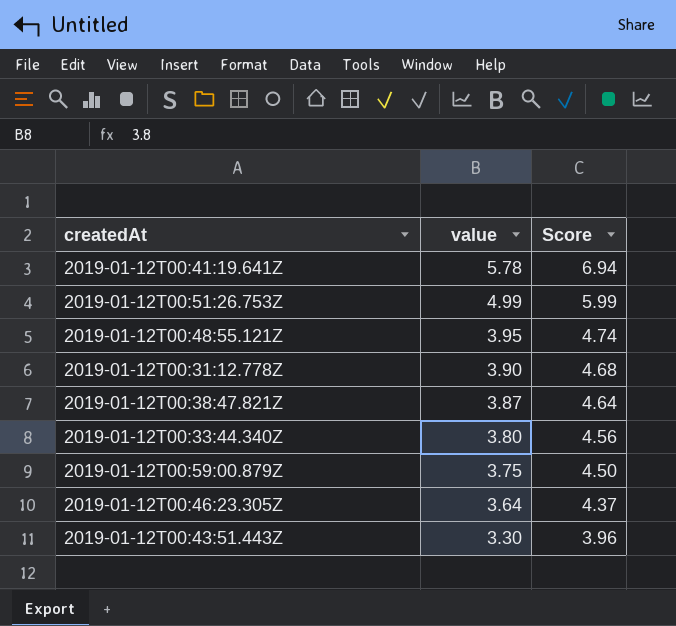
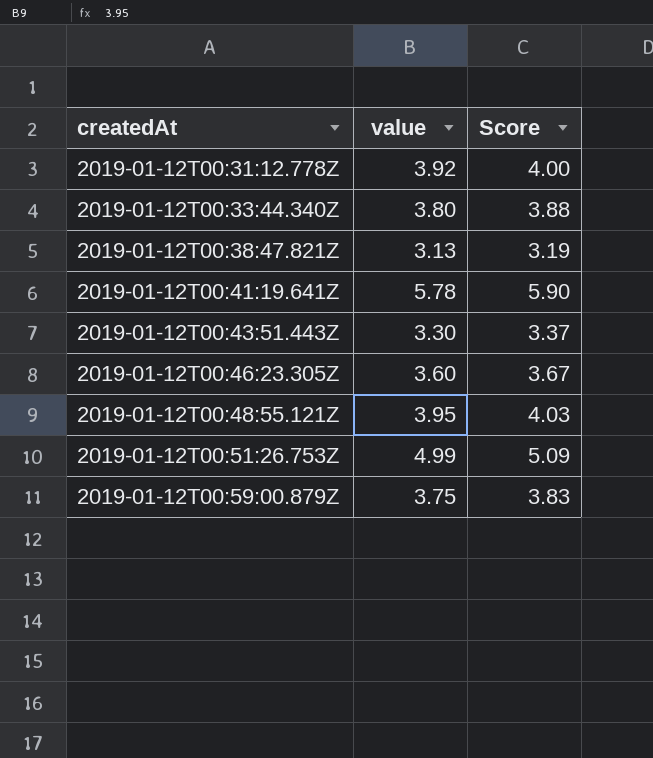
row order: value descending -> createdAt ascending
column Score | formula: [value] * 1.2 -> [value] * 1.02
2019-01-12T00:31:12.778Z | value: 3.90 -> 3.92
2019-01-12T00:38:47.821Z | value: 3.87 -> 3.13
2019-01-12T00:46:23.305Z | value: 3.64 -> 3.60

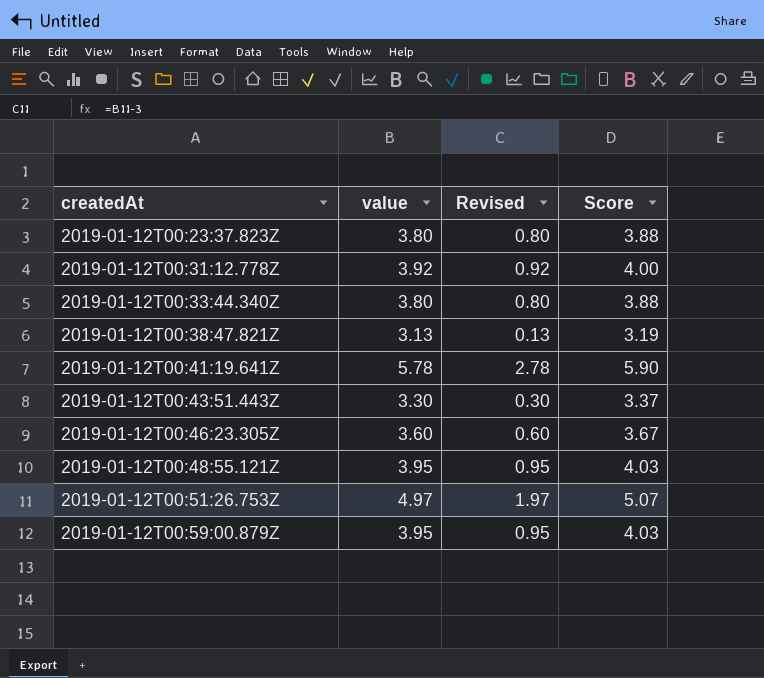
column Revised | formula: none -> [value] - 3
row 2019-01-12T00:23:37.823Z: none -> 3.80 | 0.80 | 3.88
2019-01-12T00:51:26.753Z | value: 4.99 -> 4.97
2019-01-12T00:51:26.753Z | Score: 5.09 -> 5.07
2019-01-12T00:59:00.879Z | value: 3.75 -> 3.95
2019-01-12T00:59:00.879Z | Score: 3.83 -> 4.03

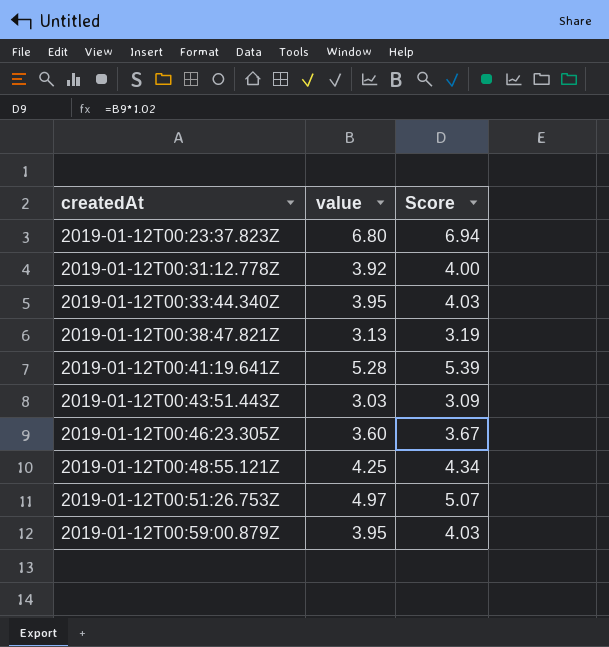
column Revised | formula: [value] - 3 -> none
2019-01-12T00:23:37.823Z | value: 3.80 -> 6.80
2019-01-12T00:23:37.823Z | Score: 3.88 -> 6.94
2019-01-12T00:33:44.340Z | value: 3.80 -> 3.95
2019-01-12T00:33:44.340Z | Score: 3.88 -> 4.03
2019-01-12T00:41:19.641Z | value: 5.78 -> 5.28
2019-01-12T00:41:19.641Z | Score: 5.90 -> 5.39
2019-01-12T00:43:51.443Z | value: 3.30 -> 3.03
2019-01-12T00:43:51.443Z | Score: 3.37 -> 3.09
2019-01-12T00:48:55.121Z | value: 3.95 -> 4.25
2019-01-12T00:48:55.121Z | Score: 4.03 -> 4.34

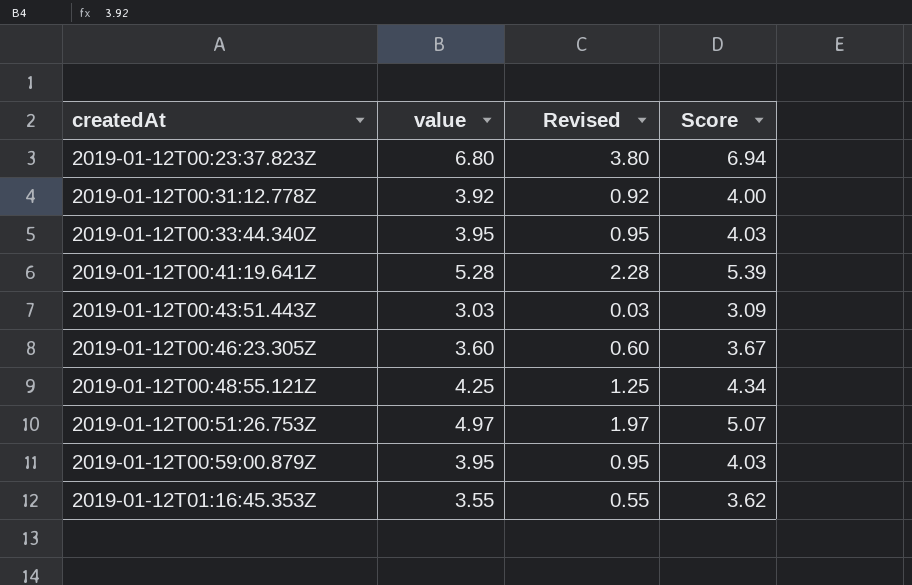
column Revised | formula: none -> [value] - 3
row 2019-01-12T00:38:47.821Z: 3.13 | 3.19 -> none
row 2019-01-12T01:16:45.353Z: none -> 3.55 | 0.55 | 3.62

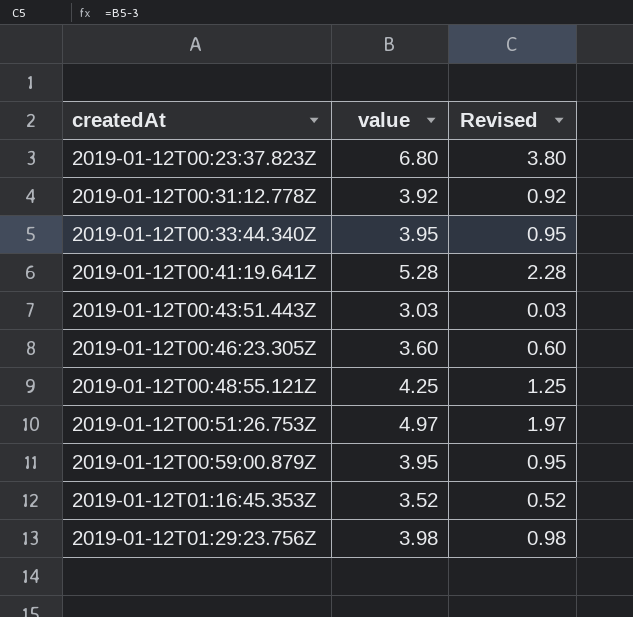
column Score | formula: [value] * 1.02 -> none
2019-01-12T01:16:45.353Z | value: 3.55 -> 3.52
2019-01-12T01:16:45.353Z | Revised: 0.55 -> 0.52
row 2019-01-12T01:29:23.756Z: none -> 3.98 | 0.98

